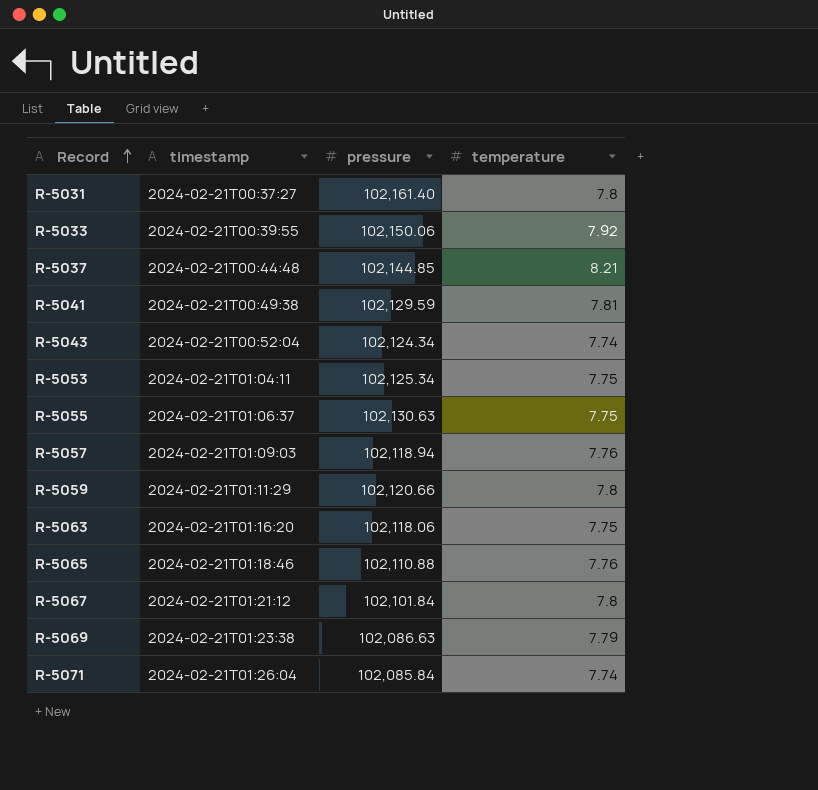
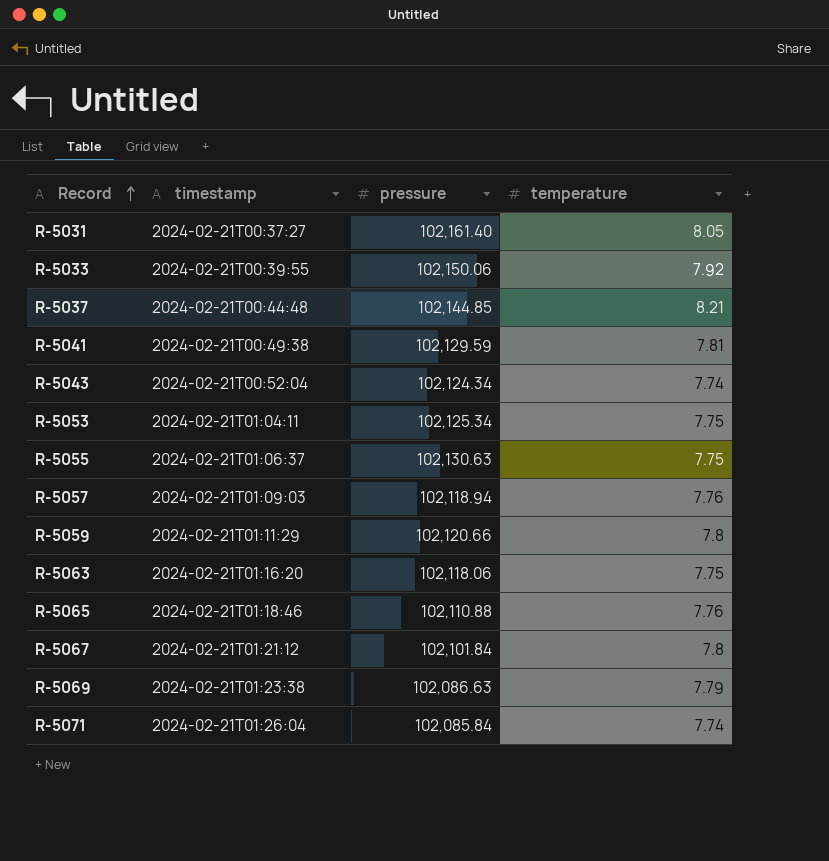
R-5031 | temperature: 7.8 -> 8.05

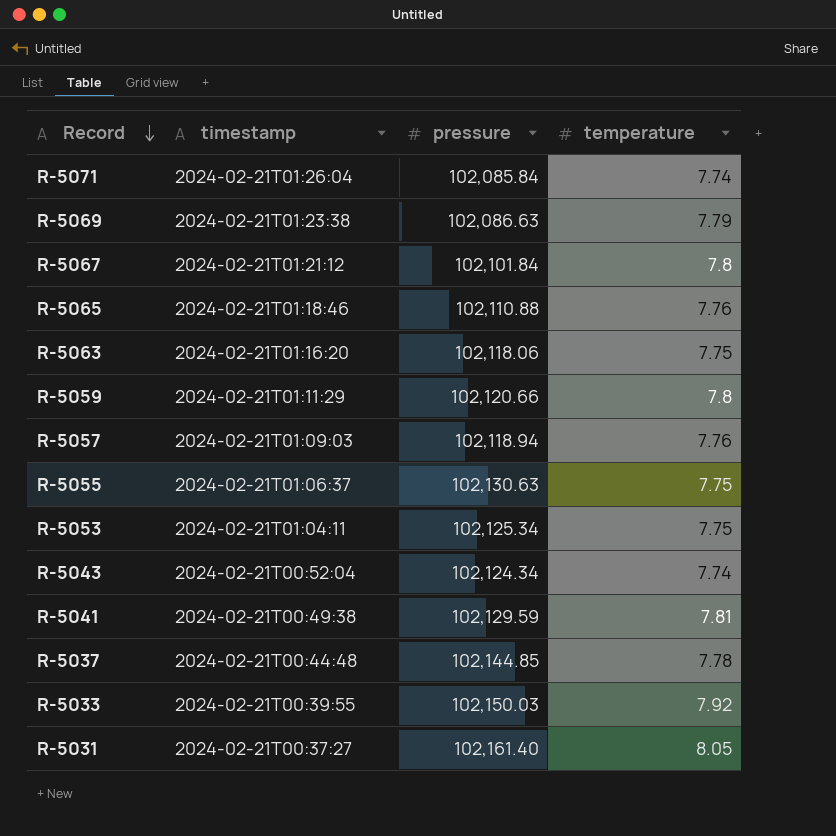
row order: Record ascending -> Record descending
R-5037 | temperature: 8.21 -> 7.78
R-5033 | pressure: 102,150.06 -> 102,150.03

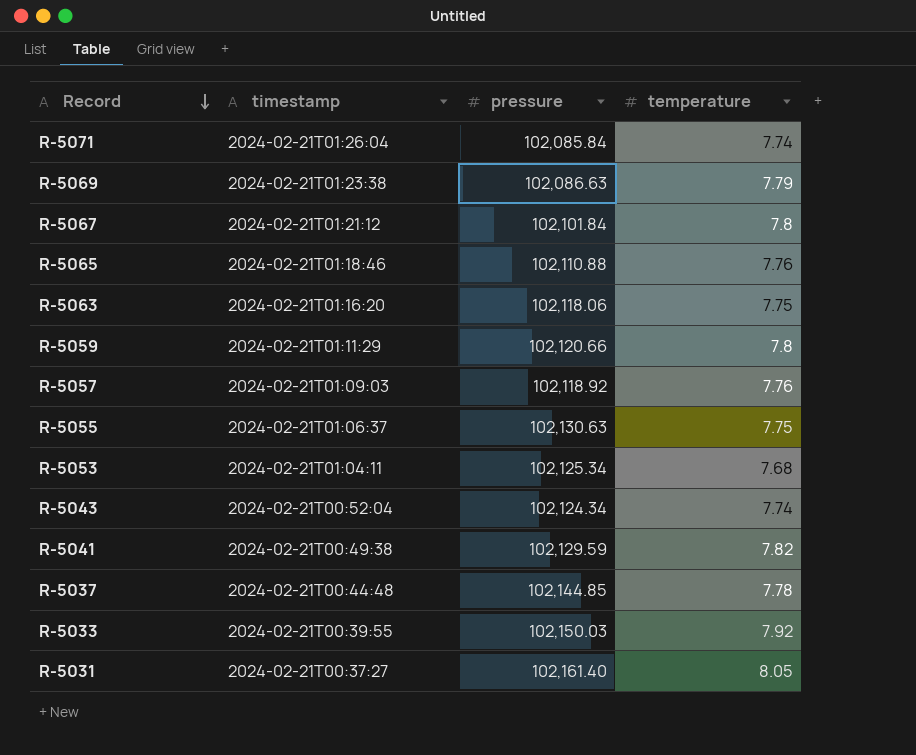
R-5057 | pressure: 102,118.94 -> 102,118.92
R-5053 | temperature: 7.75 -> 7.68
R-5041 | temperature: 7.81 -> 7.82

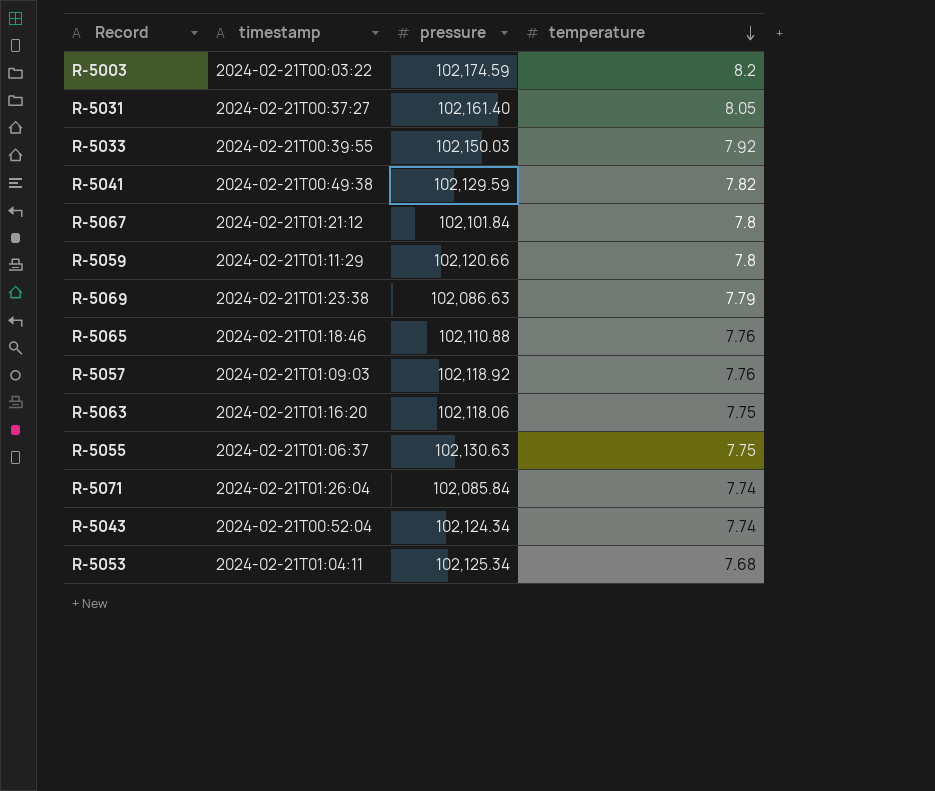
row order: Record descending -> temperature descending
row R-5037: 2024-02-21T00:44:48 | 102,144.85 | 7.78 -> none
row R-5003: none -> 2024-02-21T00:03:22 | 102,174.59 | 8.2

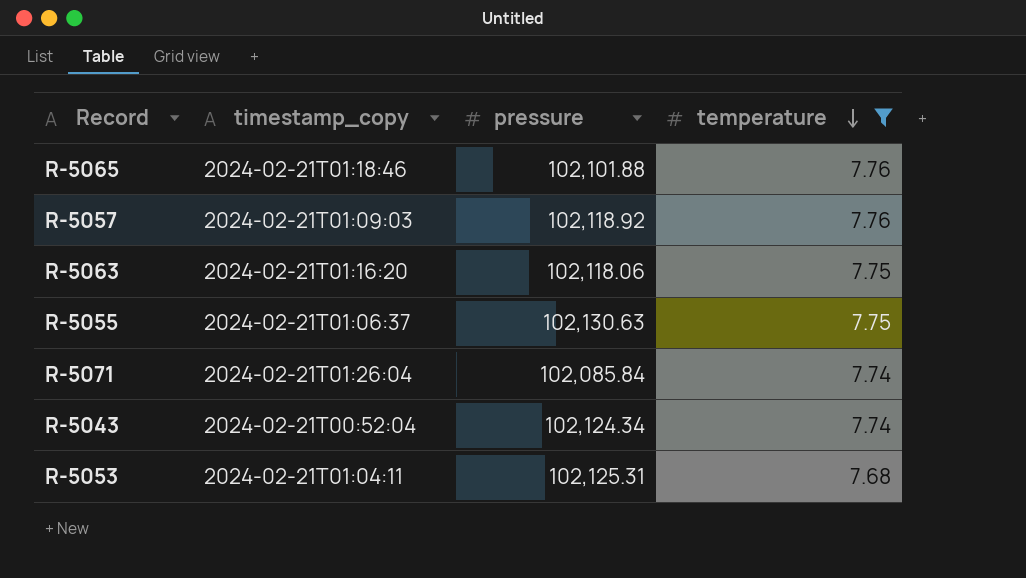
filter: none -> temperature <= 7.76
column name: timestamp -> timestamp_copy
R-5065 | pressure: 102,110.88 -> 102,101.88
R-5053 | pressure: 102,125.34 -> 102,125.31

